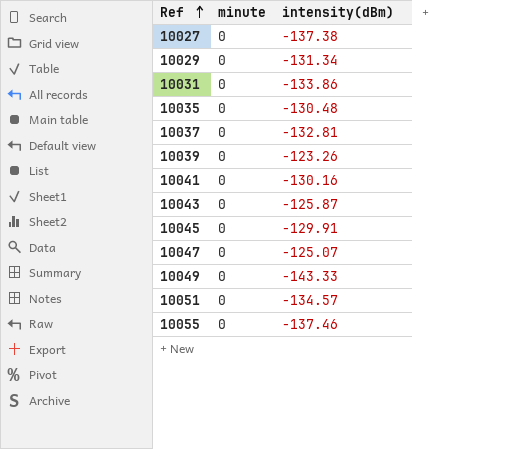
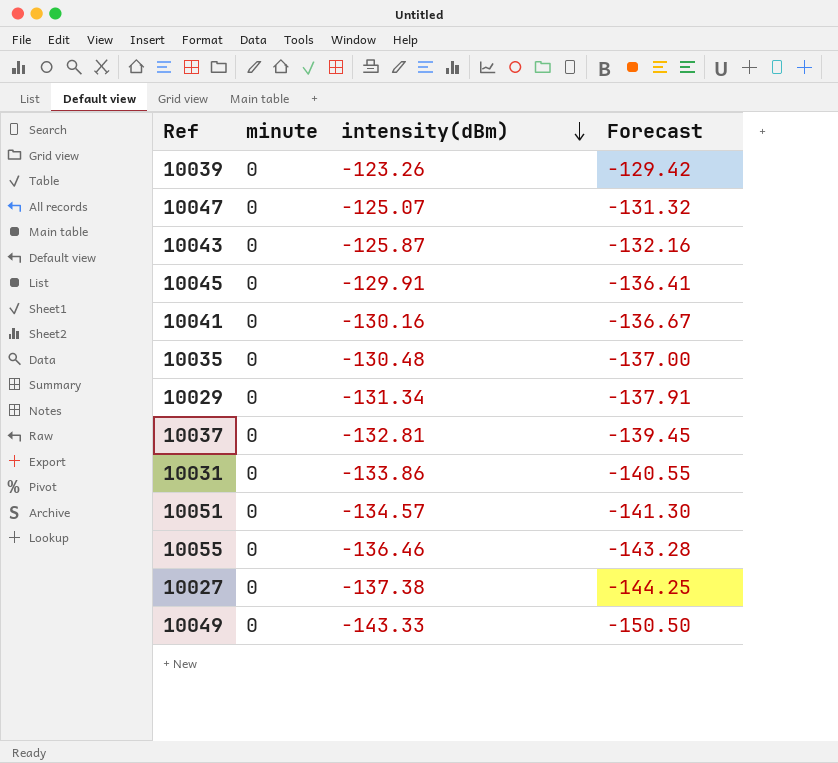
row order: Ref ascending -> intensity(dBm) descending
column Forecast | formula: none -> [intensity(dBm)] * 1.05
10055 | intensity(dBm): -137.46 -> -136.46

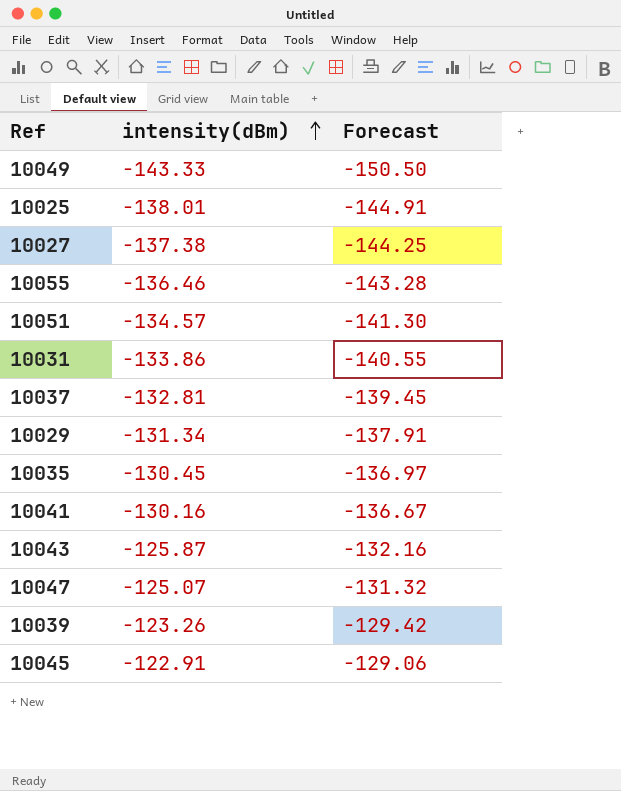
row order: intensity(dBm) descending -> intensity(dBm) ascending
column minute | position: 2 -> none
row 10025: none -> -138.01 | -144.91
10035 | intensity(dBm): -130.48 -> -130.45
10035 | Forecast: -137.00 -> -136.97
10045 | intensity(dBm): -129.91 -> -122.91
10045 | Forecast: -136.41 -> -129.06

